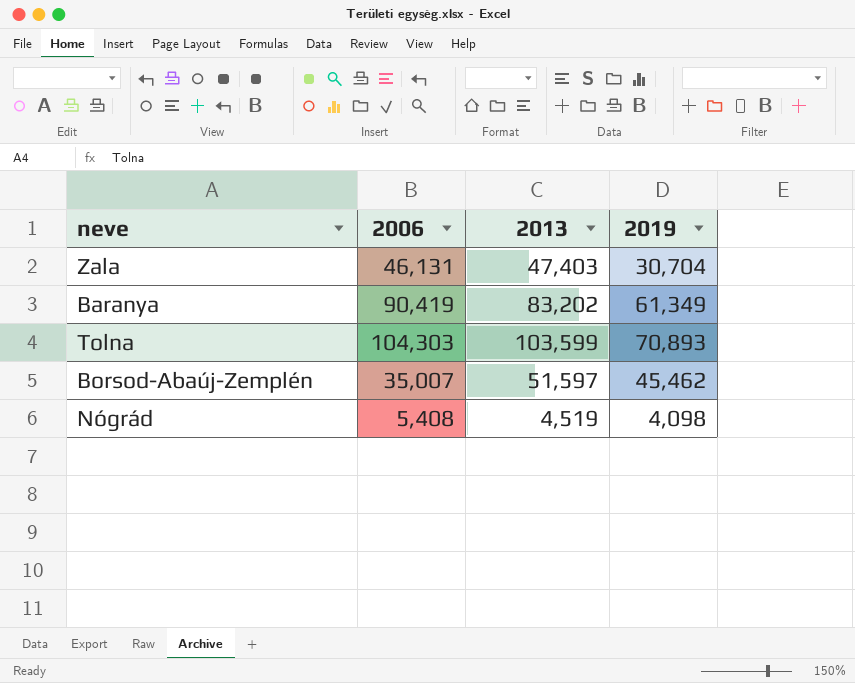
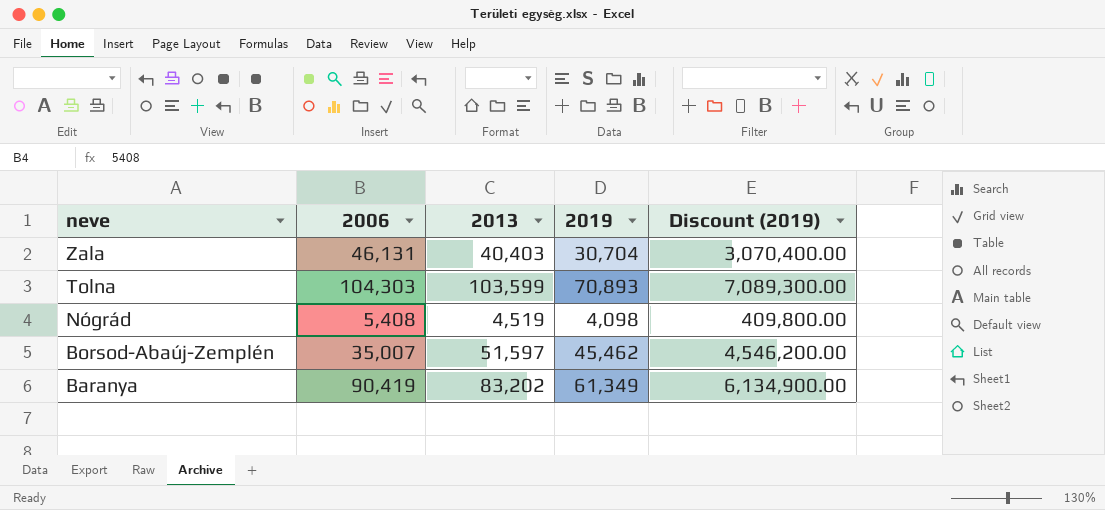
row order: none -> neve descending
column Discount (2019) | formula: none -> [2019] * 100
Zala | 2013: 47,403 -> 40,403

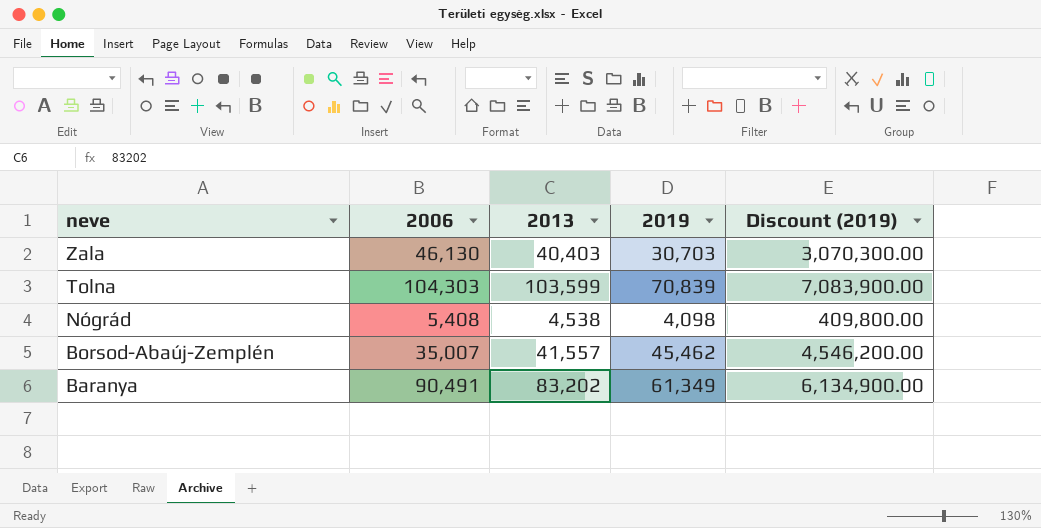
Zala | 2006: 46,131 -> 46,130
Zala | 2019: 30,704 -> 30,703
Zala | Discount (2019): 3,070,400.00 -> 3,070,300.00
Tolna | 2019: 70,893 -> 70,839
Tolna | Discount (2019): 7,089,300.00 -> 7,083,900.00
Nógrád | 2013: 4,519 -> 4,538
Borsod-Abaúj-Zemplén | 2013: 51,597 -> 41,557
Baranya | 2006: 90,419 -> 90,491

